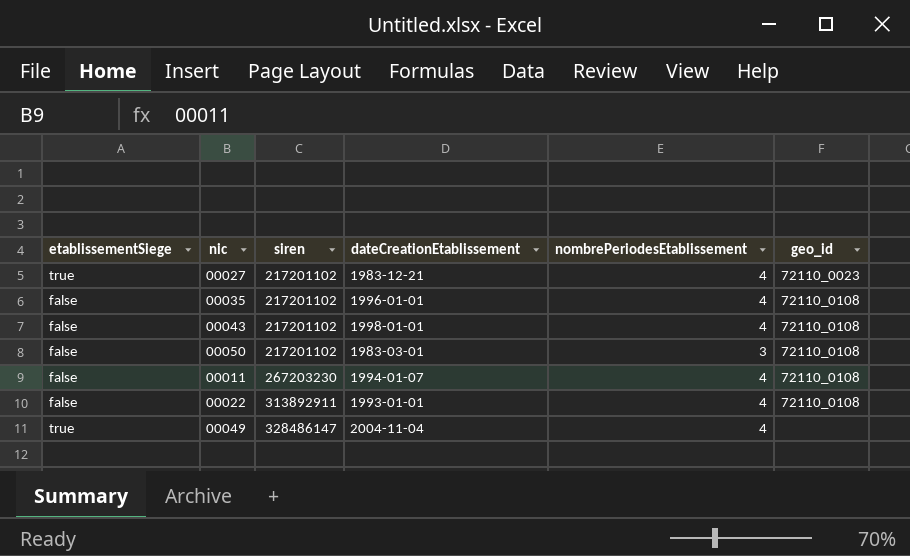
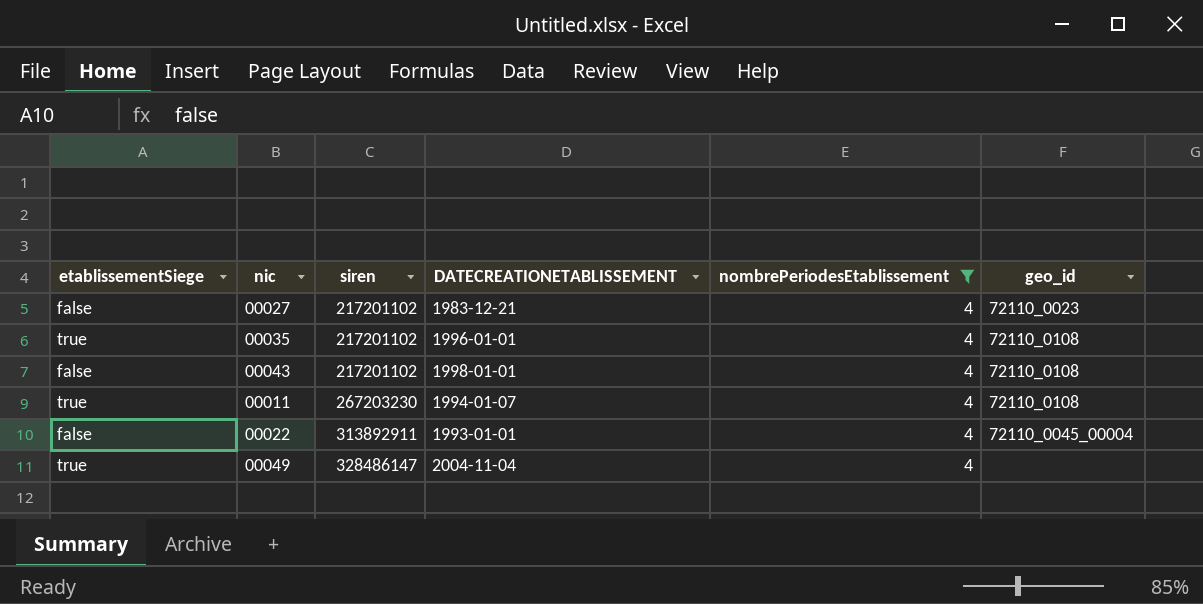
filter: none -> nombrePeriodesEtablissement = 4
column name: dateCreationEtablissement -> DATECREATIONETABLISSEMENT
00027 | etablissementSiege: true -> false
00035 | etablissementSiege: false -> true
00011 | etablissementSiege: false -> true
00022 | geo_id: 72110_0108 -> 72110_0045_00004

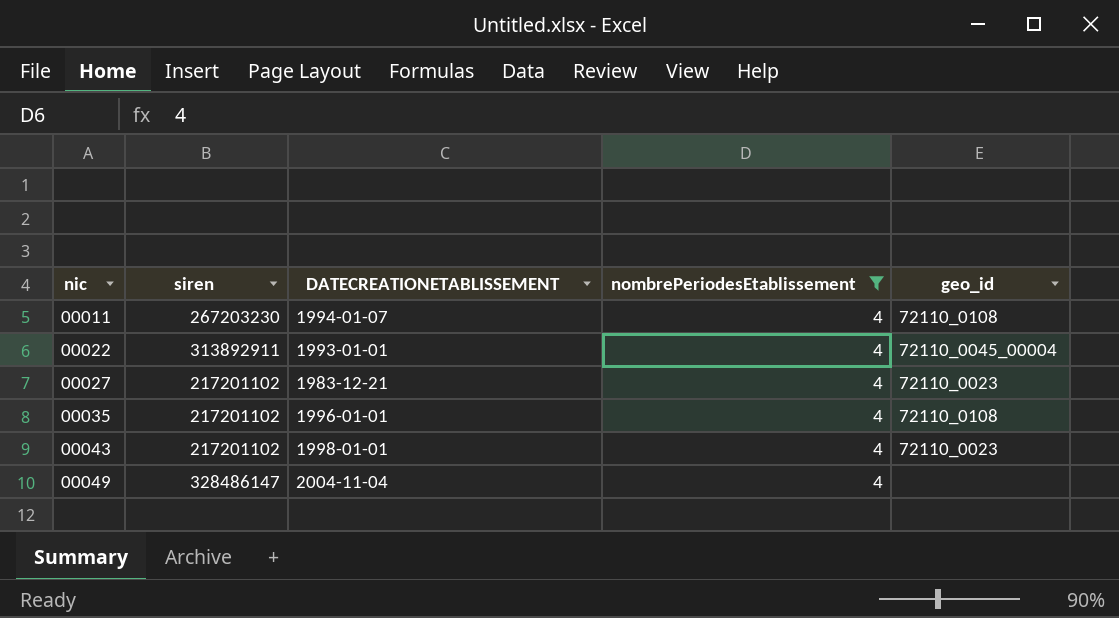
row order: siren ascending -> nic ascending
column etablissementSiege | position: 1 -> none
00043 | geo_id: 72110_0108 -> 72110_0023

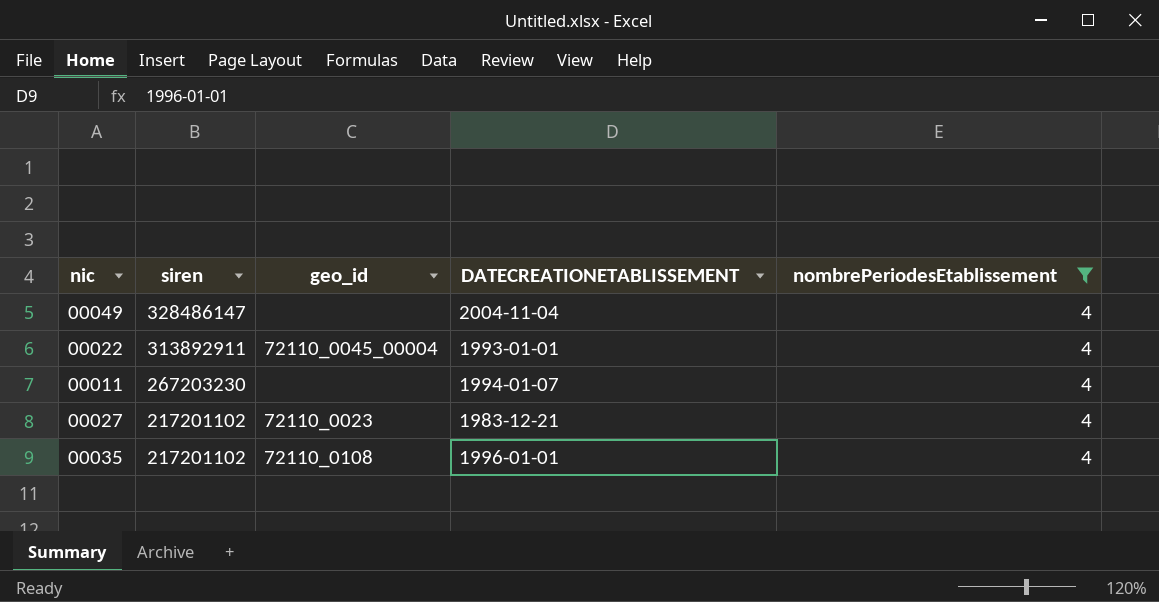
row order: nic ascending -> siren descending
column geo_id | position: 5 -> 3
row 00043: 217201102 | 1998-01-01 | 4 | 72110_0023 -> none
00011 | geo_id: 72110_0108 -> none

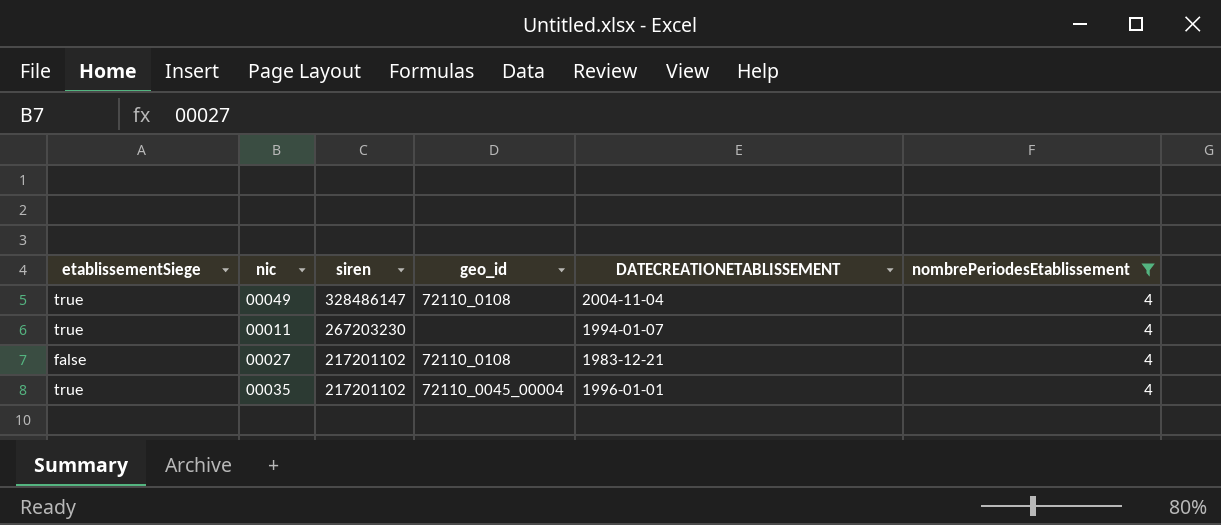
column etablissementSiege | position: none -> 1
row 00022: 313892911 | 72110_0045_00004 | 1993-01-01 | 4 -> none
00049 | geo_id: none -> 72110_0108
00027 | geo_id: 72110_0023 -> 72110_0108
00035 | geo_id: 72110_0108 -> 72110_0045_00004

